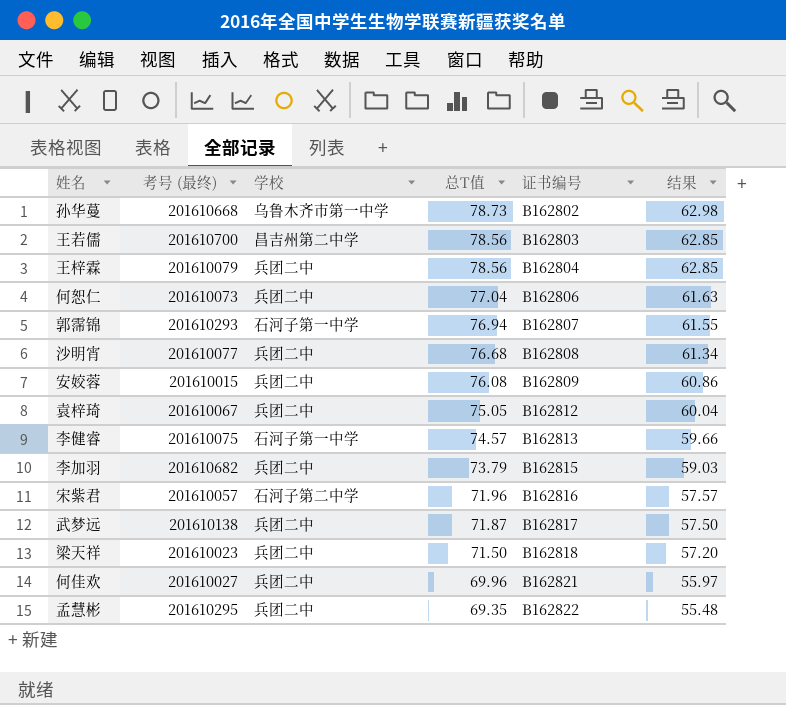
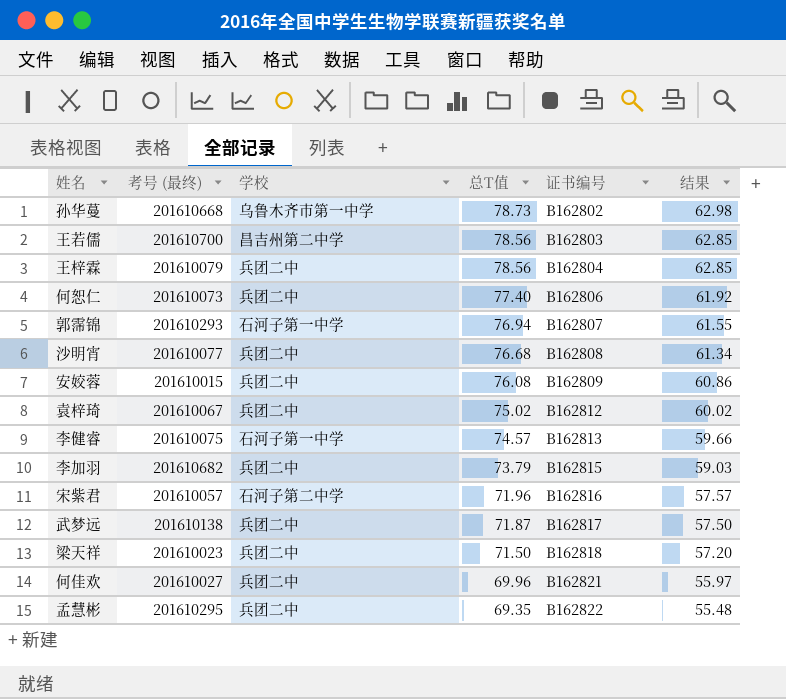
何恕仁 | 总T值: 77.04 -> 77.40
何恕仁 | 结果: 61.63 -> 61.92
袁梓琦 | 总T值: 75.05 -> 75.02
袁梓琦 | 结果: 60.04 -> 60.02

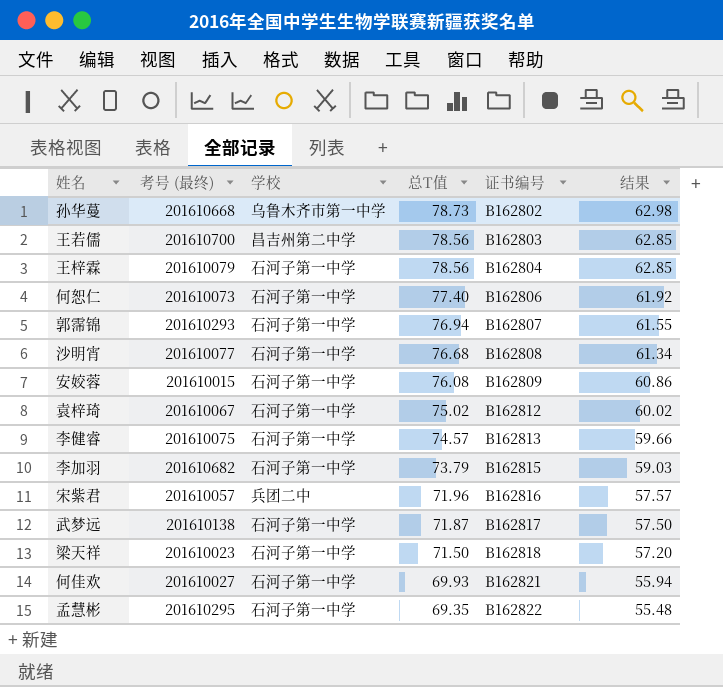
王梓霖 | 学校: 兵团二中 -> 石河子第一中学
何恕仁 | 学校: 兵团二中 -> 石河子第一中学
沙明宵 | 学校: 兵团二中 -> 石河子第一中学
安姣蓉 | 学校: 兵团二中 -> 石河子第一中学
袁梓琦 | 学校: 兵团二中 -> 石河子第一中学
李加羽 | 学校: 兵团二中 -> 石河子第一中学
宋紫君 | 学校: 石河子第二中学 -> 兵团二中
武梦远 | 学校: 兵团二中 -> 石河子第一中学
梁天祥 | 学校: 兵团二中 -> 石河子第一中学
何佳欢 | 学校: 兵团二中 -> 石河子第一中学
何佳欢 | 总T值: 69.96 -> 69.93
何佳欢 | 结果: 55.97 -> 55.94
孟慧彬 | 学校: 兵团二中 -> 石河子第一中学

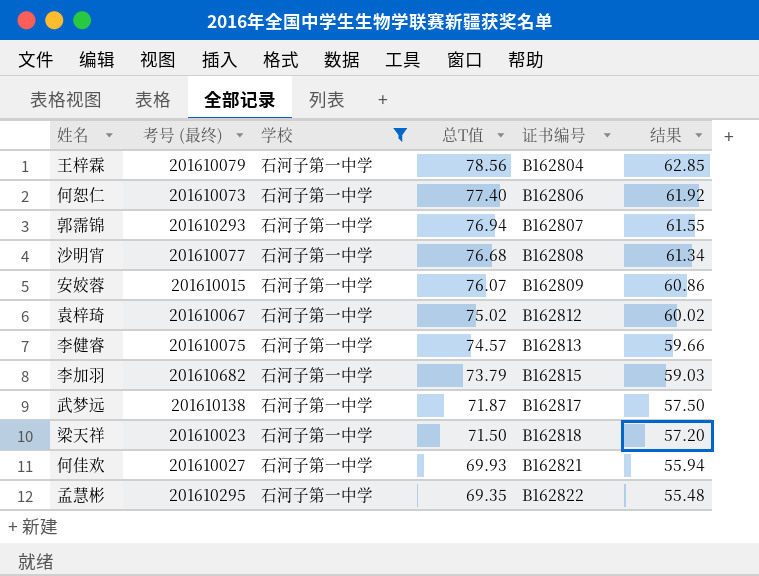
filter: none -> 学校 = 石河子第一中学
安姣蓉 | 总T值: 76.08 -> 76.07

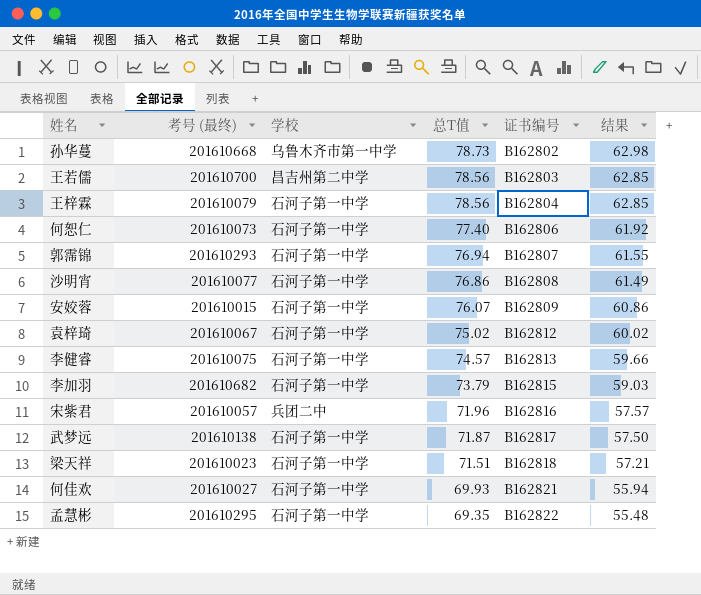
filter: 学校 = 石河子第一中学 -> none
沙明宵 | 总T值: 76.68 -> 76.86
沙明宵 | 结果: 61.34 -> 61.49
梁天祥 | 总T值: 71.50 -> 71.51
梁天祥 | 结果: 57.20 -> 57.21

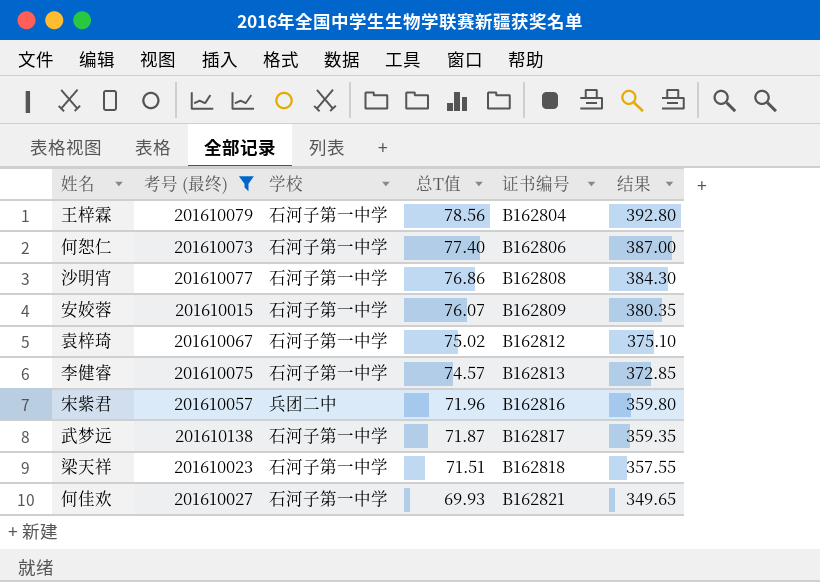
filter: none -> 考号 (最终) <= 201610138
column 结果 | formula: [总T值] * 0.8 -> [总T值] * 5

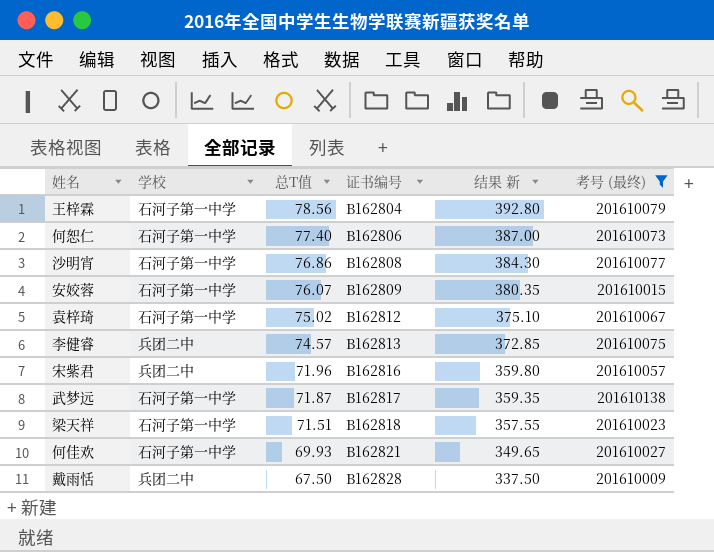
column name: 结果 -> 结果 新
column 考号 (最终) | position: 2 -> 6
李健睿 | 学校: 石河子第一中学 -> 兵团二中
row 戴雨恬: none -> 兵团二中 | 67.50 | B162828 | 337.50 | 201610009

